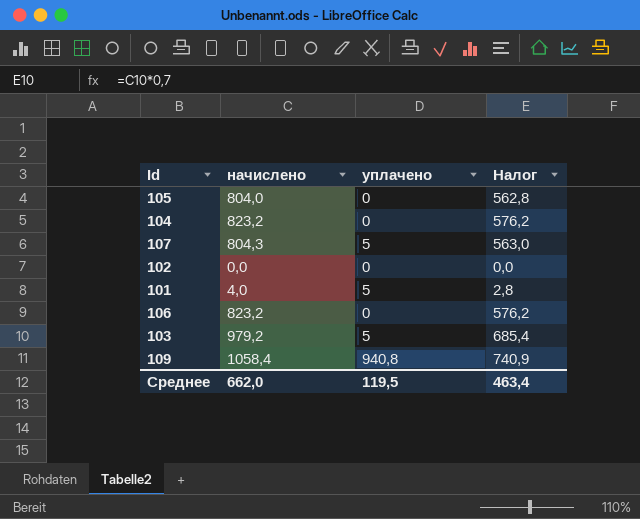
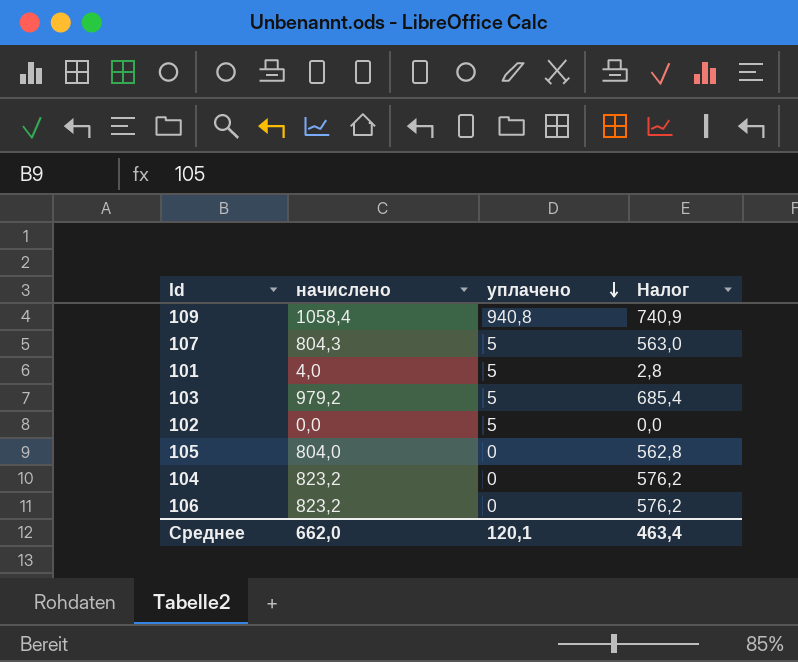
row order: none -> уплачено descending
102 | уплачено: 0 -> 5
Среднее | уплачено: 119,5 -> 120,1

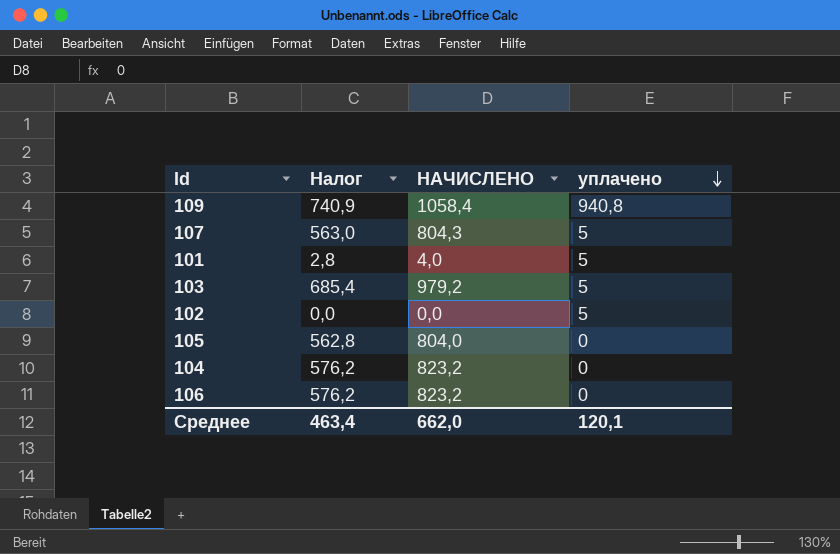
column Налог | position: 4 -> 2
column name: начислено -> НАЧИСЛЕНО

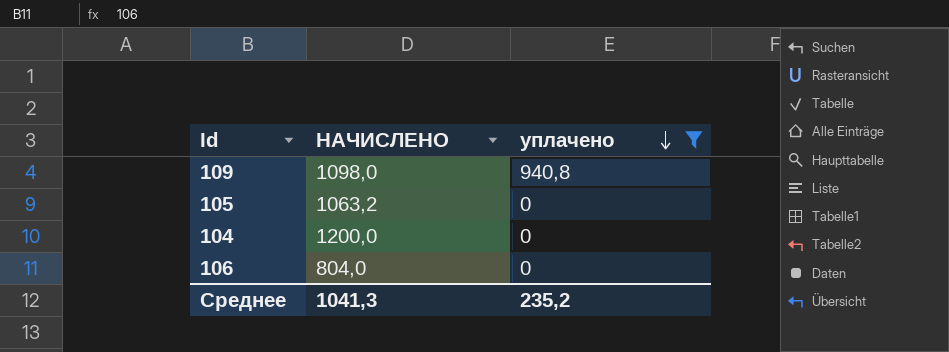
filter: none -> уплачено != 5
column Налог | formula: [НАЧИСЛЕНО] * 0,7 -> none
109 | НАЧИСЛЕНО: 1058,4 -> 1098,0
105 | НАЧИСЛЕНО: 804,0 -> 1063,2
104 | НАЧИСЛЕНО: 823,2 -> 1200,0
106 | НАЧИСЛЕНО: 823,2 -> 804,0
Среднее | НАЧИСЛЕНО: 662,0 -> 1041,3
Среднее | уплачено: 120,1 -> 235,2

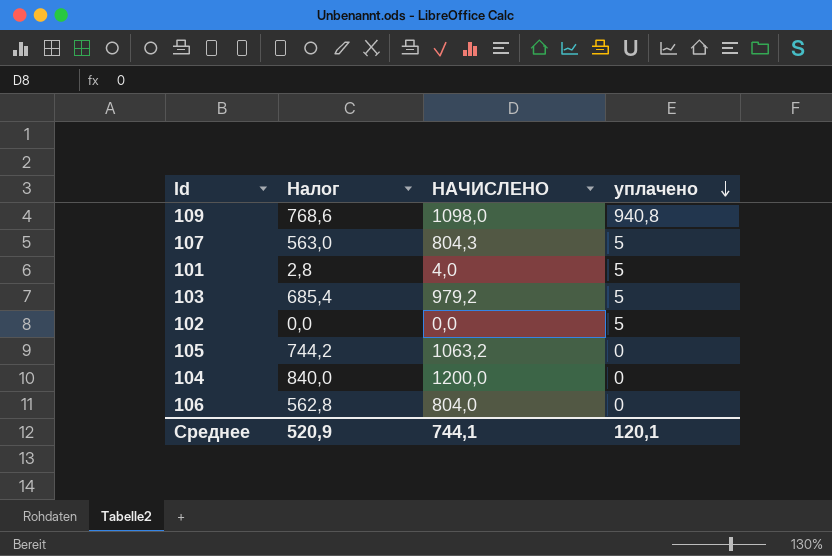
filter: уплачено != 5 -> none
column Налог | formula: none -> [НАЧИСЛЕНО] * 0,7
Среднее | НАЧИСЛЕНО: 1041,3 -> 744,1
Среднее | уплачено: 235,2 -> 120,1

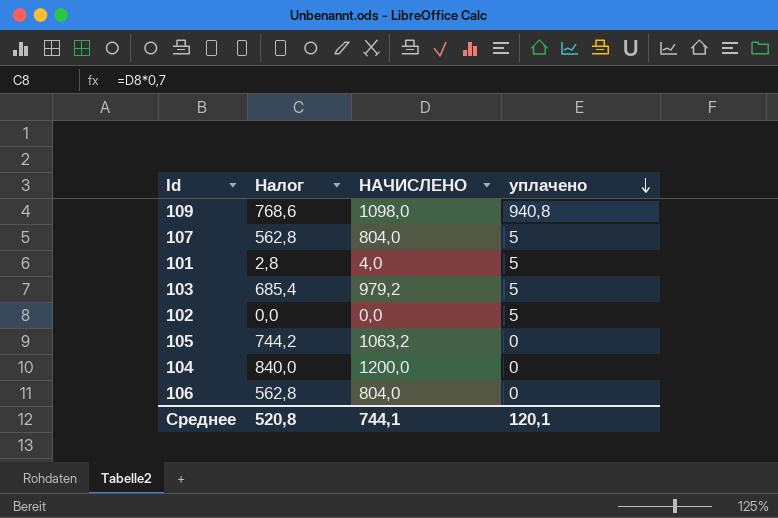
107 | Налог: 563,0 -> 562,8
107 | НАЧИСЛЕНО: 804,3 -> 804,0
Среднее | Налог: 520,9 -> 520,8

